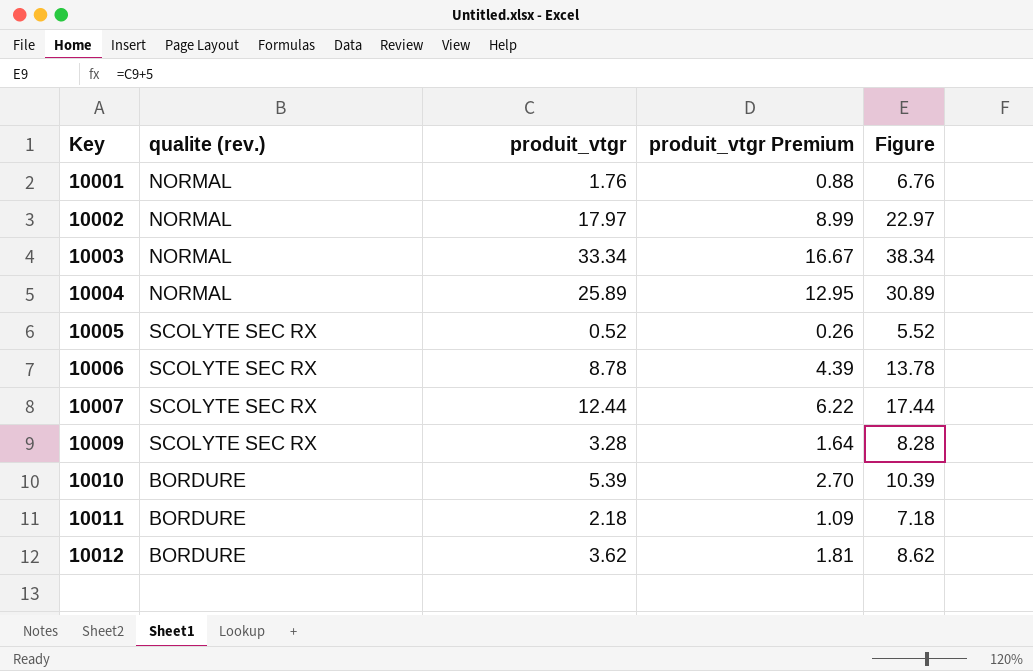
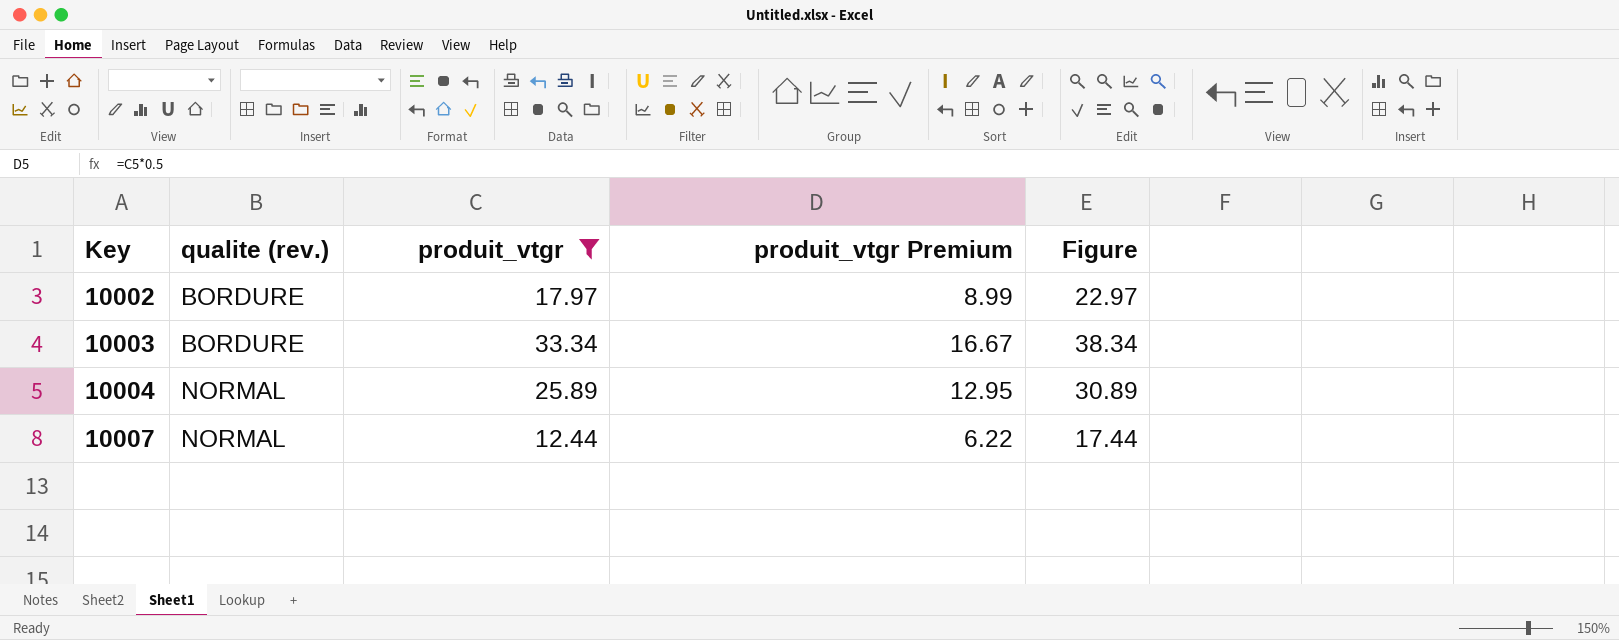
filter: none -> produit_vtgr >= 12.44
10002 | qualite (rev.): NORMAL -> BORDURE
10003 | qualite (rev.): NORMAL -> BORDURE
10007 | qualite (rev.): SCOLYTE SEC RX -> NORMAL

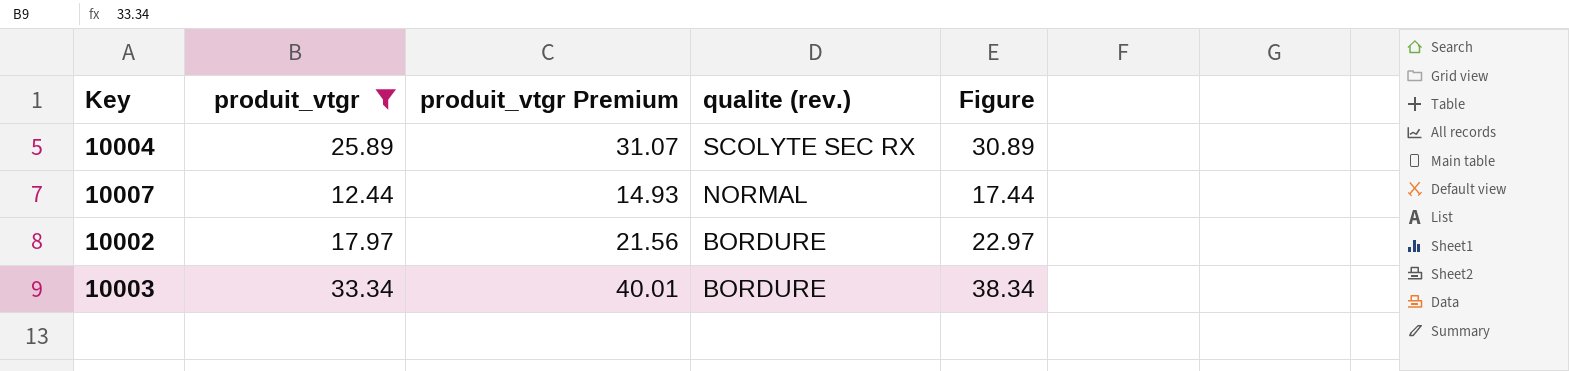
row order: Key ascending -> qualite (rev.) descending
column produit_vtgr Premium | formula: [produit_vtgr] * 0.5 -> [produit_vtgr] * 1.2
column qualite (rev.) | position: 2 -> 4
10004 | qualite (rev.): NORMAL -> SCOLYTE SEC RX

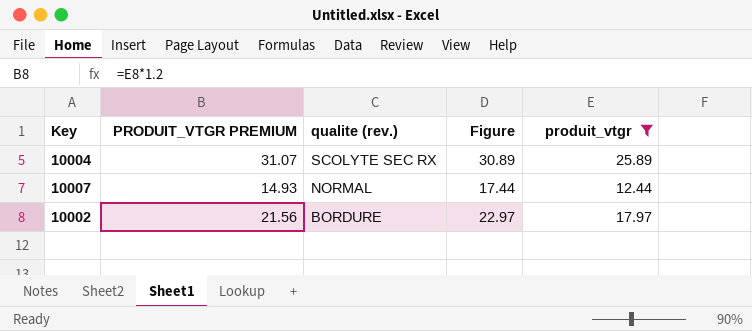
column name: produit_vtgr Premium -> PRODUIT_VTGR PREMIUM
column produit_vtgr | position: 2 -> 5
row 10003: 33.34 | 40.01 | BORDURE | 38.34 -> none

